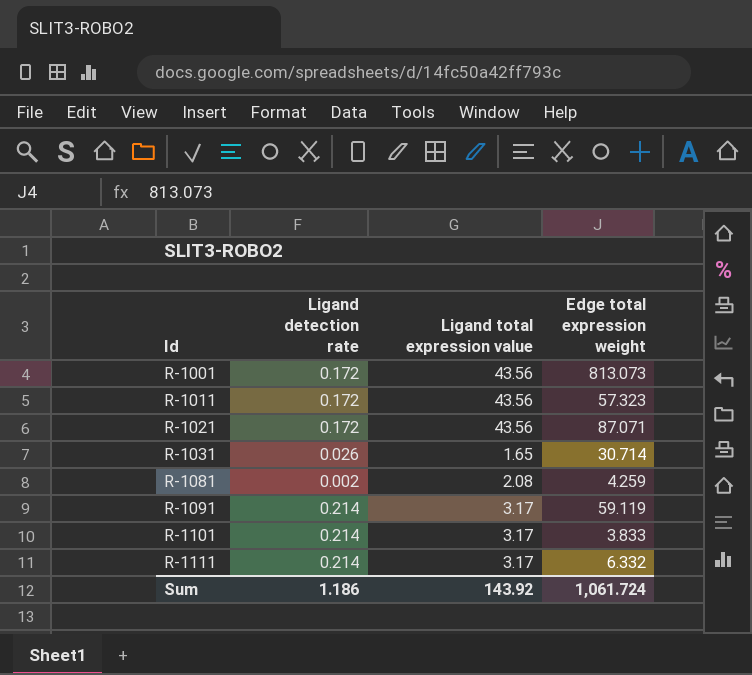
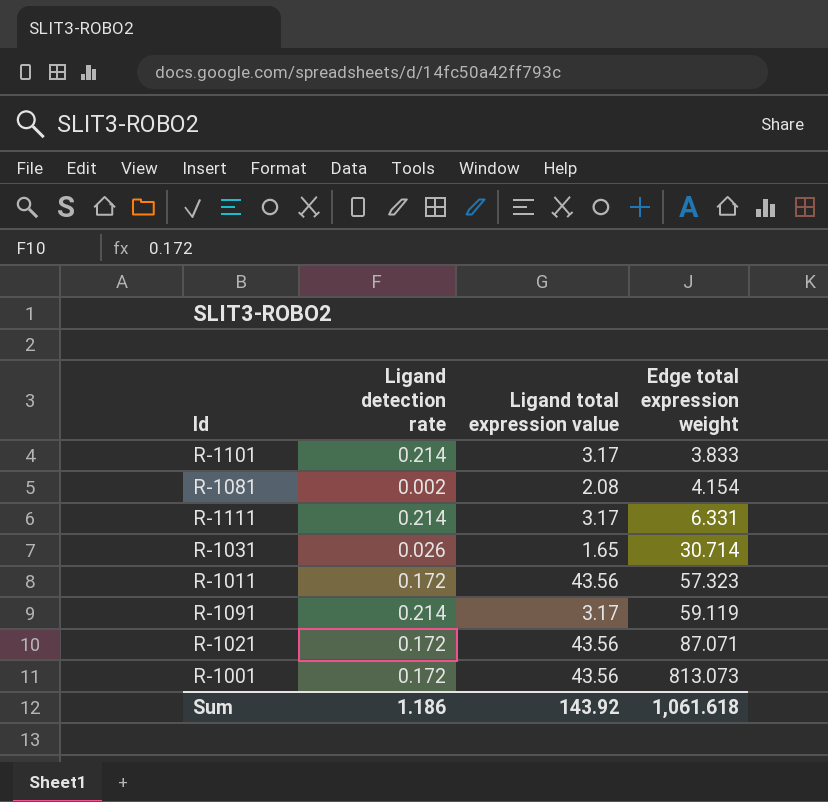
row order: Id ascending -> Edge total expression weight ascending
R-1081 | Edge total expression weight: 4.259 -> 4.154
R-1111 | Edge total expression weight: 6.332 -> 6.331
Sum | Edge total expression weight: 1,061.724 -> 1,061.618

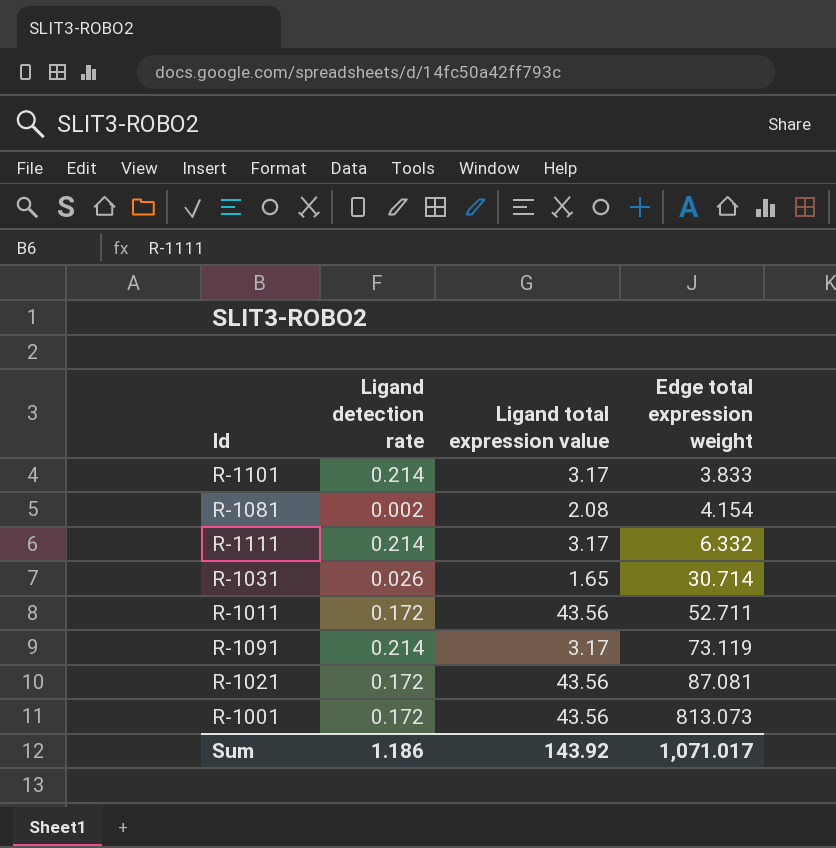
R-1111 | Edge total expression weight: 6.331 -> 6.332
R-1011 | Edge total expression weight: 57.323 -> 52.711
R-1091 | Edge total expression weight: 59.119 -> 73.119
R-1021 | Edge total expression weight: 87.071 -> 87.081
Sum | Edge total expression weight: 1,061.618 -> 1,071.017

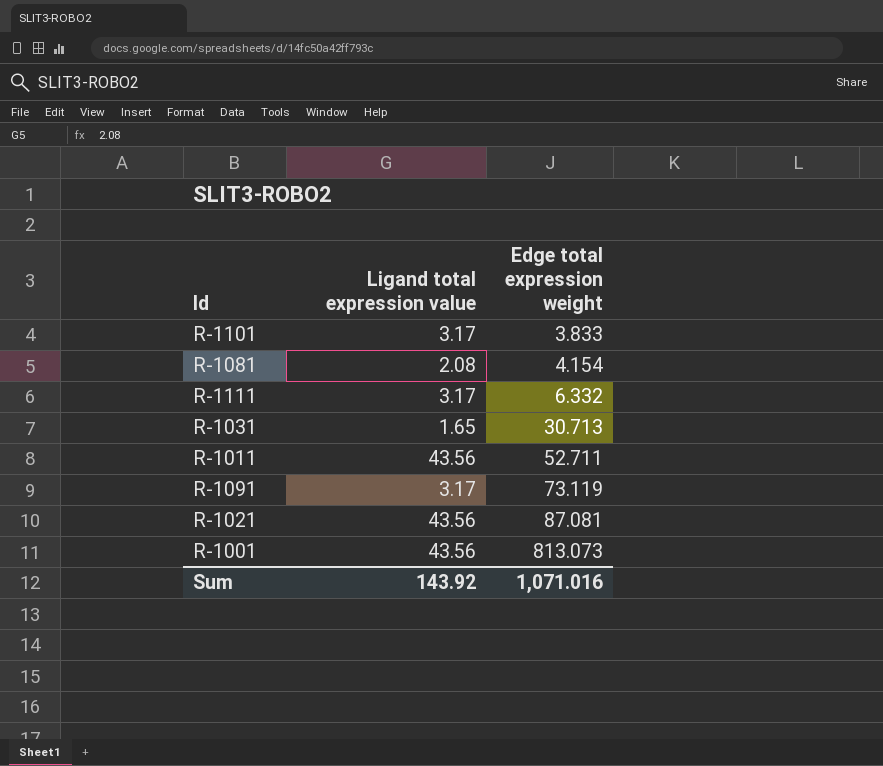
column Ligand detection rate | position: 2 -> none
R-1031 | Edge total expression weight: 30.714 -> 30.713
Sum | Edge total expression weight: 1,071.017 -> 1,071.016

